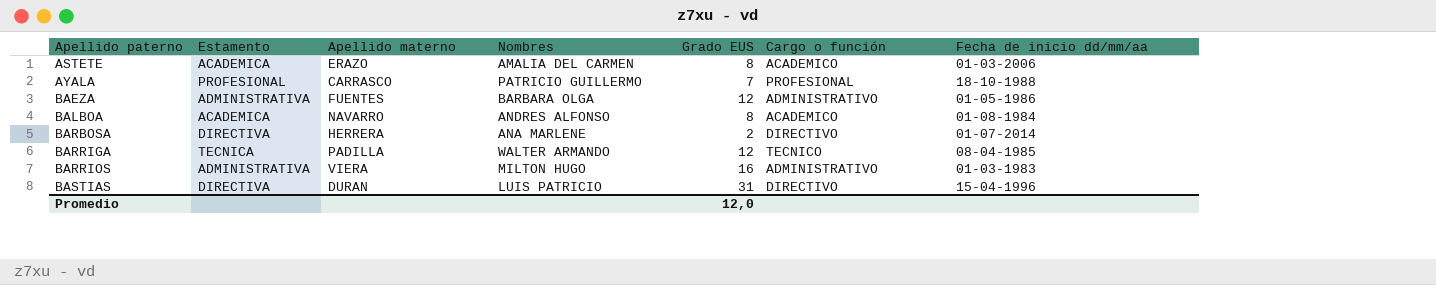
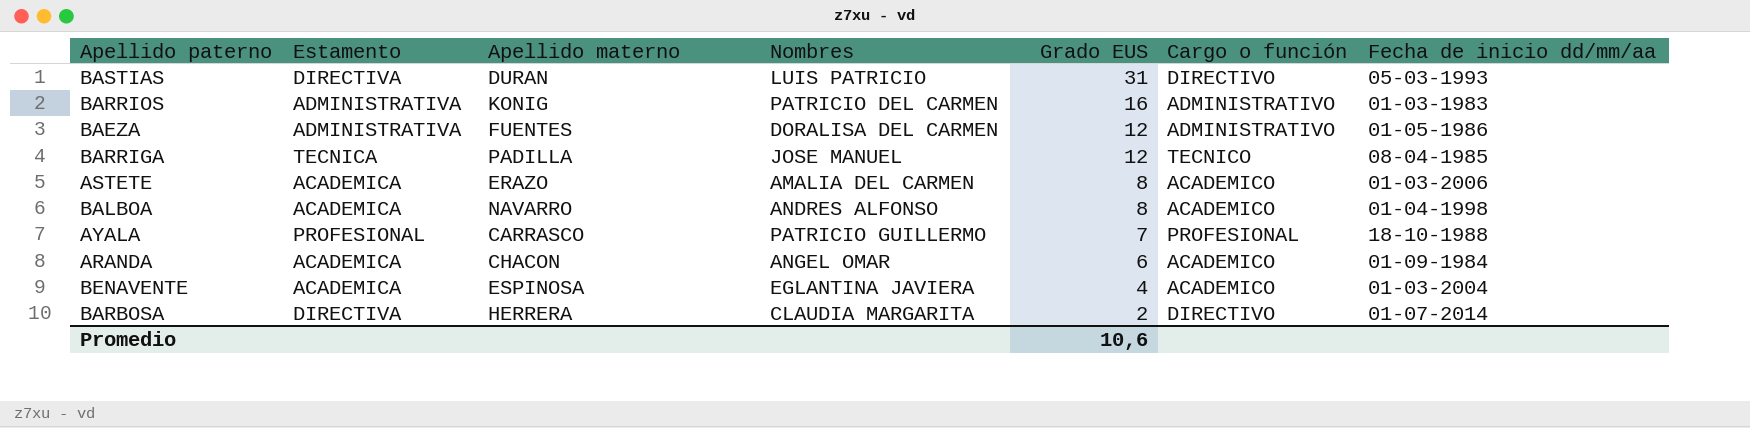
row order: Apellido paterno ascending -> Grado EUS descending
BASTIAS | Fecha de inicio dd/mm/aa: 15-04-1996 -> 05-03-1993
BARRIOS | Apellido materno: VIERA -> KONIG
BARRIOS | Nombres: MILTON HUGO -> PATRICIO DEL CARMEN
BAEZA | Nombres: BARBARA OLGA -> DORALISA DEL CARMEN
BARRIGA | Nombres: WALTER ARMANDO -> JOSE MANUEL
BALBOA | Fecha de inicio dd/mm/aa: 01-08-1984 -> 01-04-1998
row ARANDA: none -> ACADEMICA | CHACON | ANGEL OMAR | 6 | ACADEMICO | 01-09-1984
row BENAVENTE: none -> ACADEMICA | ESPINOSA | EGLANTINA JAVIERA | 4 | ACADEMICO | 01-03-2004
BARBOSA | Nombres: ANA MARLENE -> CLAUDIA MARGARITA
Promedio | Grado EUS: 12,0 -> 10,6

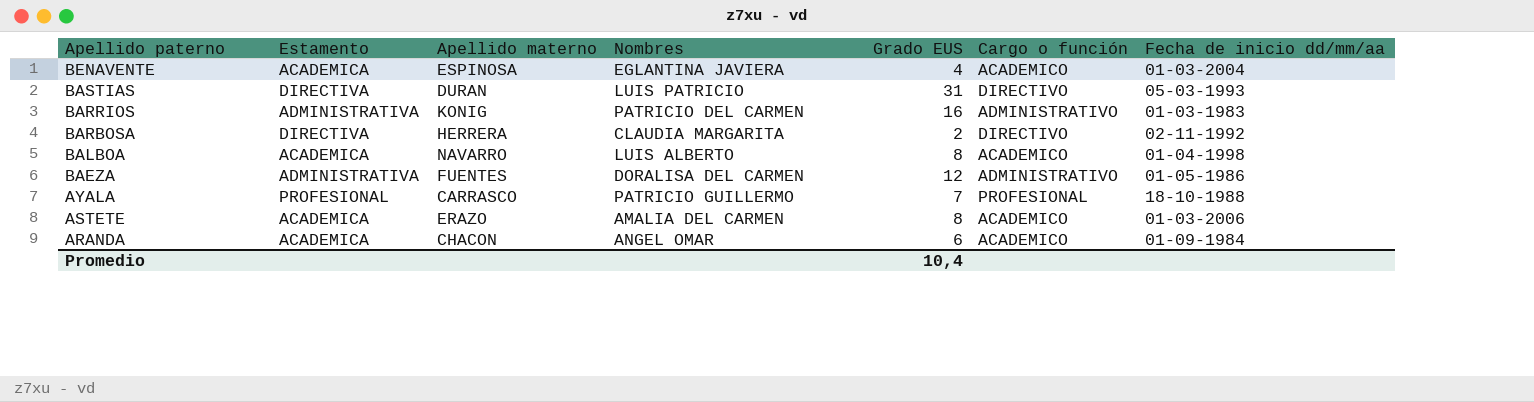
row order: Grado EUS descending -> Apellido paterno descending
row BARRIGA: TECNICA | PADILLA | JOSE MANUEL | 12 | TECNICO | 08-04-1985 -> none
BARBOSA | Fecha de inicio dd/mm/aa: 01-07-2014 -> 02-11-1992
BALBOA | Nombres: ANDRES ALFONSO -> LUIS ALBERTO
Promedio | Grado EUS: 10,6 -> 10,4

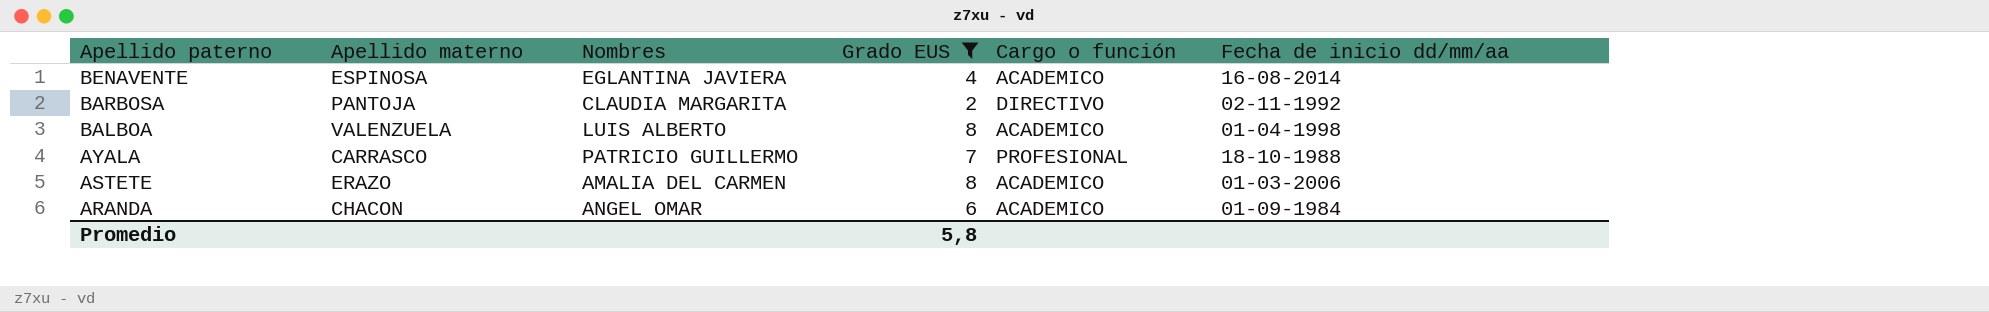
filter: none -> Grado EUS <= 8
column Estamento | position: 2 -> none
BENAVENTE | Fecha de inicio dd/mm/aa: 01-03-2004 -> 16-08-2014
BARBOSA | Apellido materno: HERRERA -> PANTOJA
BALBOA | Apellido materno: NAVARRO -> VALENZUELA
Promedio | Grado EUS: 10,4 -> 5,8

